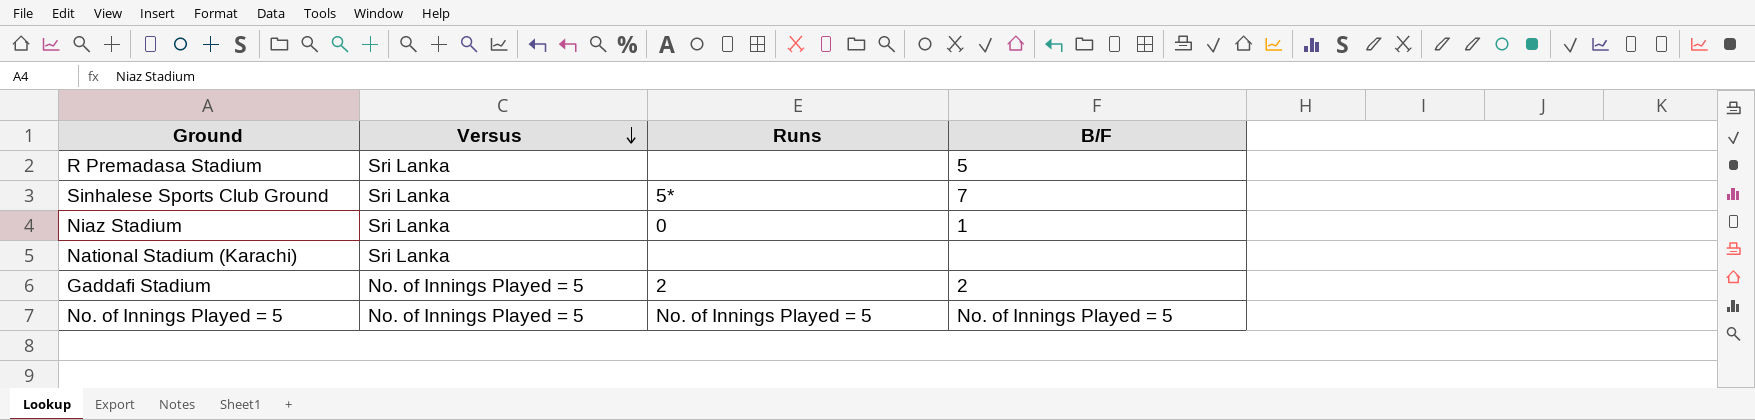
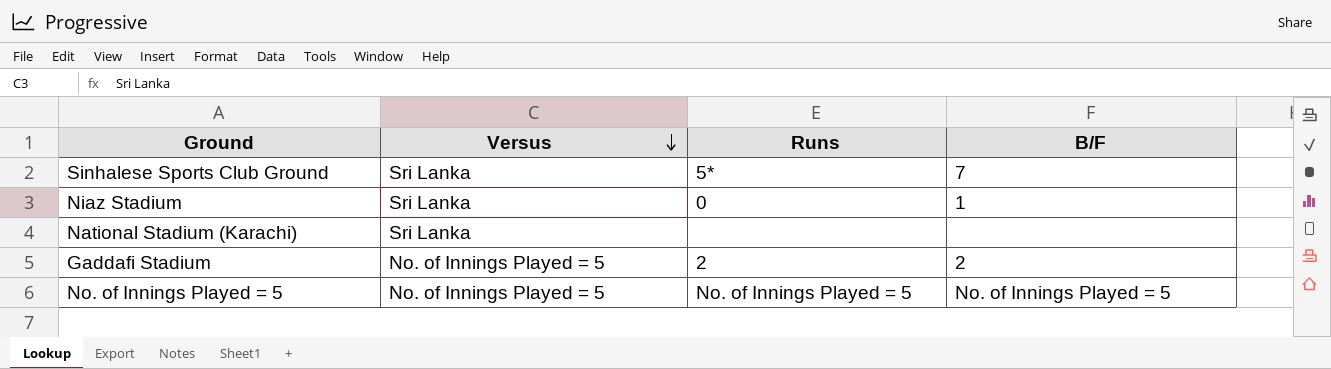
row R Premadasa Stadium: Sri Lanka | none | 5 -> none

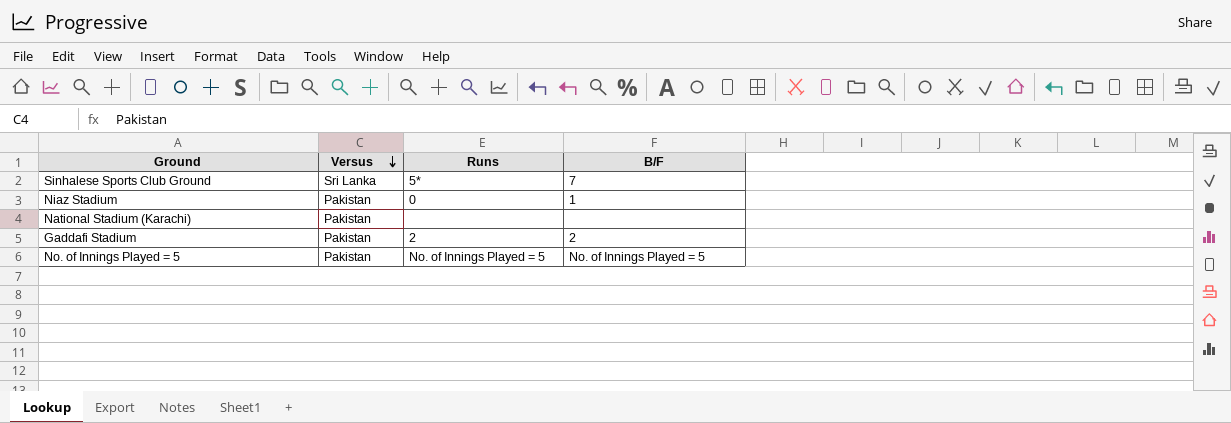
Niaz Stadium | Versus: Sri Lanka -> Pakistan
National Stadium (Karachi) | Versus: Sri Lanka -> Pakistan
Gaddafi Stadium | Versus: No. of Innings Played = 5 -> Pakistan
No. of Innings Played = 5 | Versus: No. of Innings Played = 5 -> Pakistan

